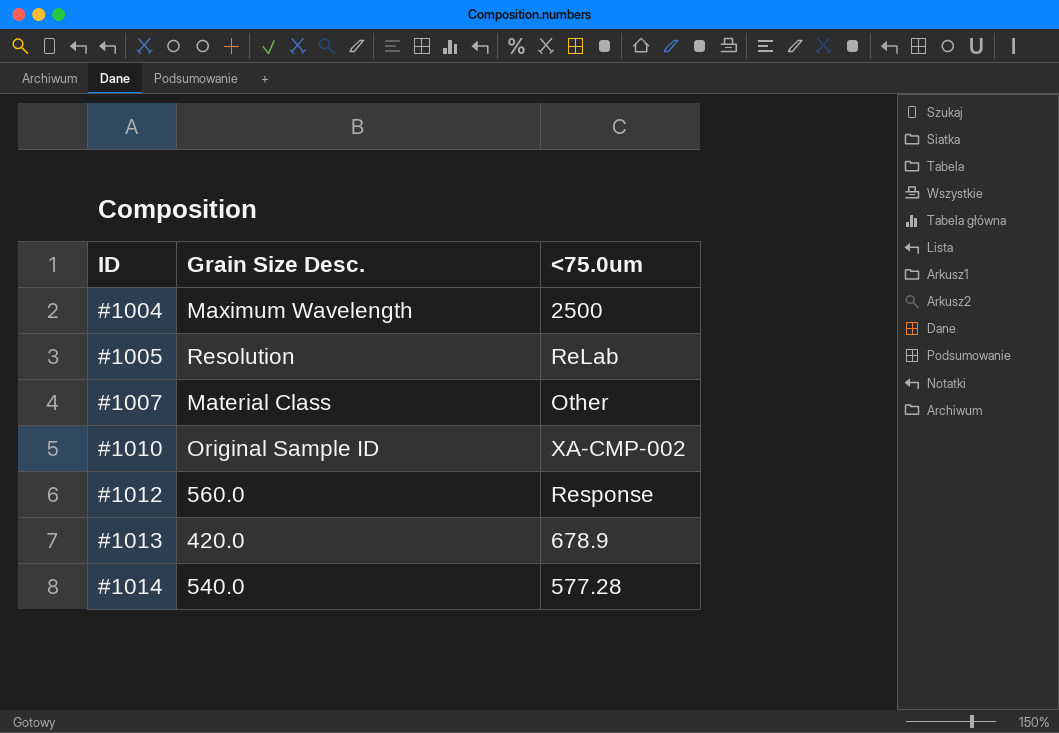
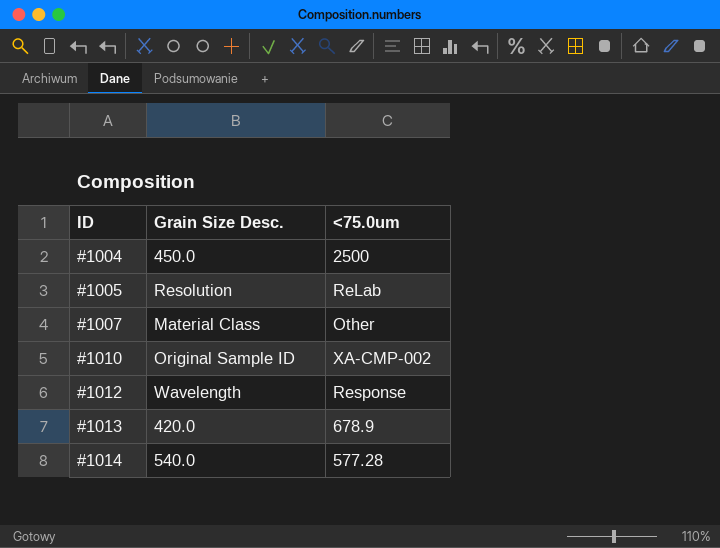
#1004 | Grain Size Desc.: Maximum Wavelength -> 450.0
#1012 | Grain Size Desc.: 560.0 -> Wavelength

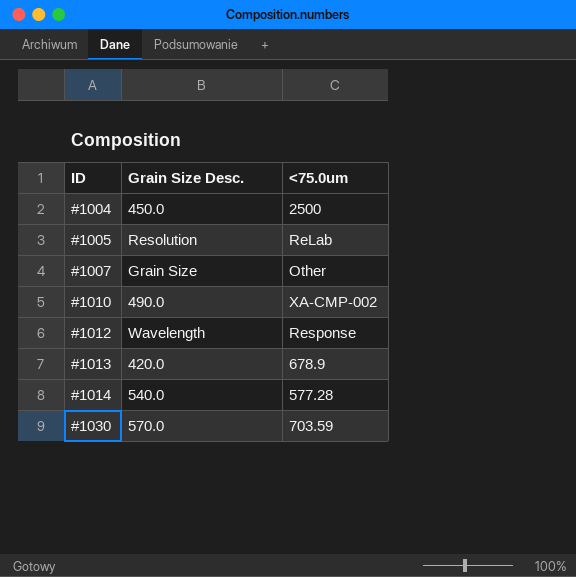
#1007 | Grain Size Desc.: Material Class -> Grain Size
#1010 | Grain Size Desc.: Original Sample ID -> 490.0
row #1030: none -> 570.0 | 703.59

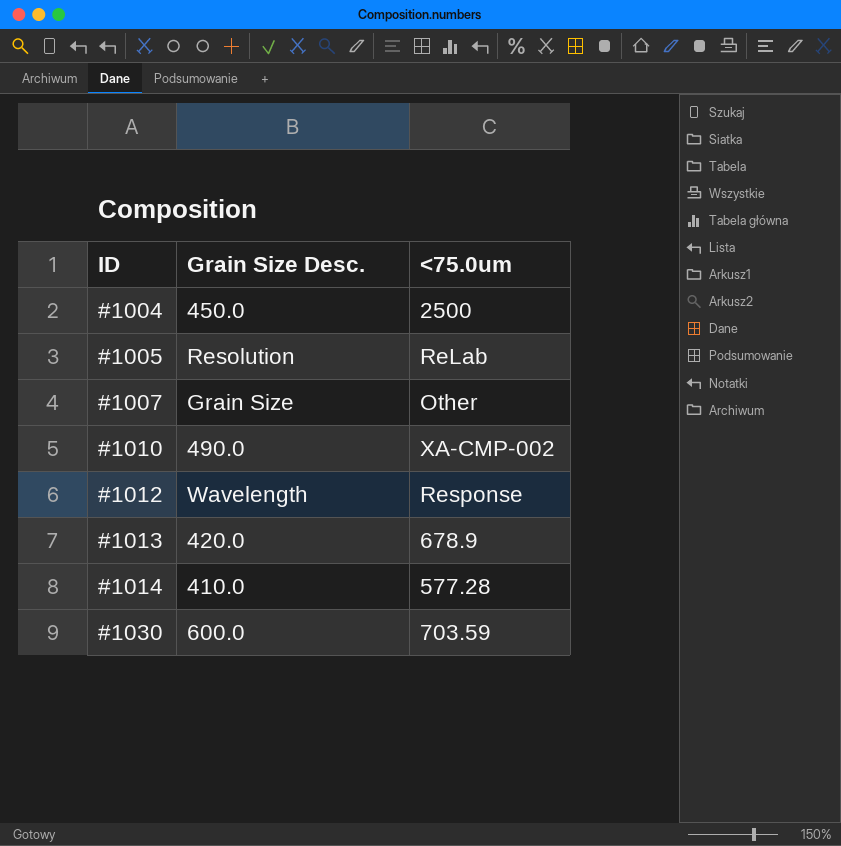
#1014 | Grain Size Desc.: 540.0 -> 410.0
#1030 | Grain Size Desc.: 570.0 -> 600.0

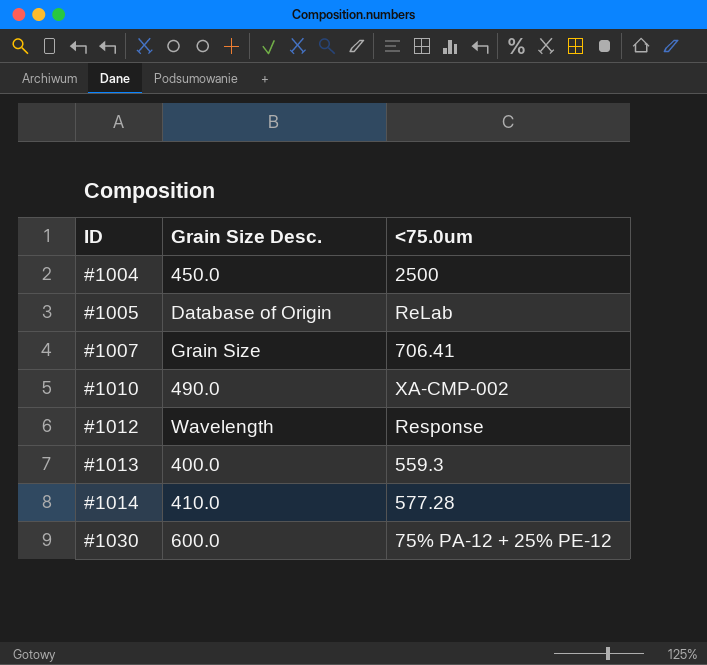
#1005 | Grain Size Desc.: Resolution -> Database of Origin
#1007 | <75.0um: Other -> 706.41
#1013 | Grain Size Desc.: 420.0 -> 400.0
#1013 | <75.0um: 678.9 -> 559.3
#1030 | <75.0um: 703.59 -> 75% PA-12 + 25% PE-12

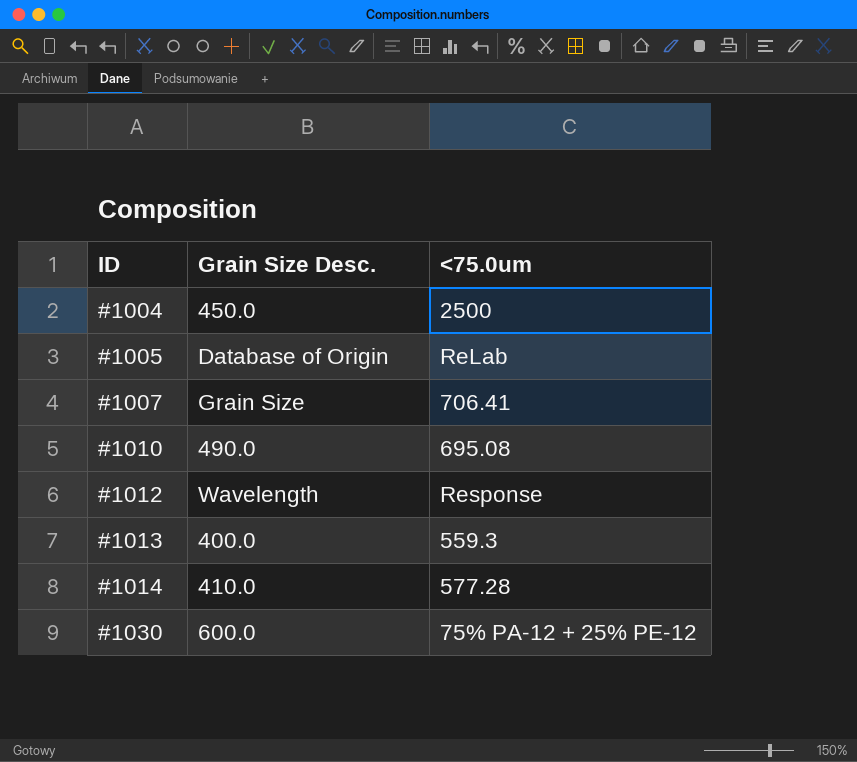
#1010 | <75.0um: XA-CMP-002 -> 695.08

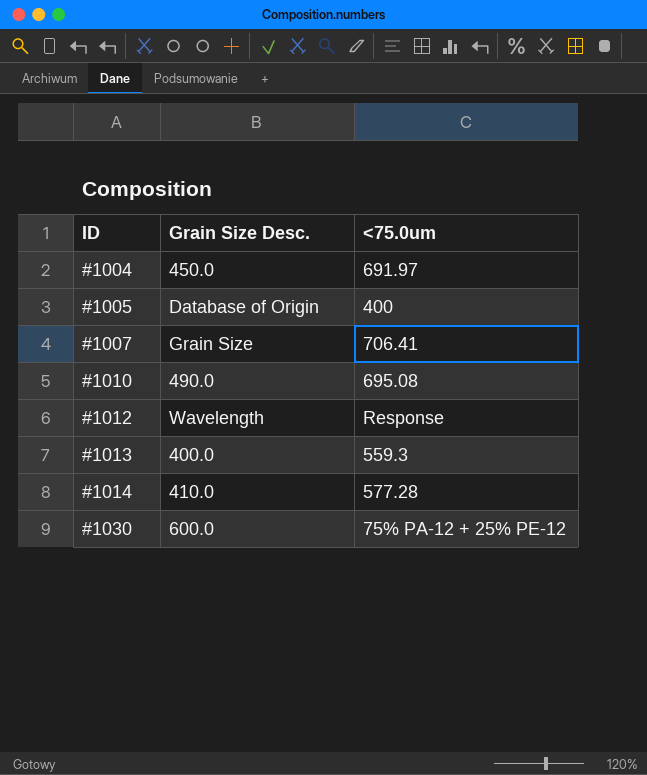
#1004 | <75.0um: 2500 -> 691.97
#1005 | <75.0um: ReLab -> 400

